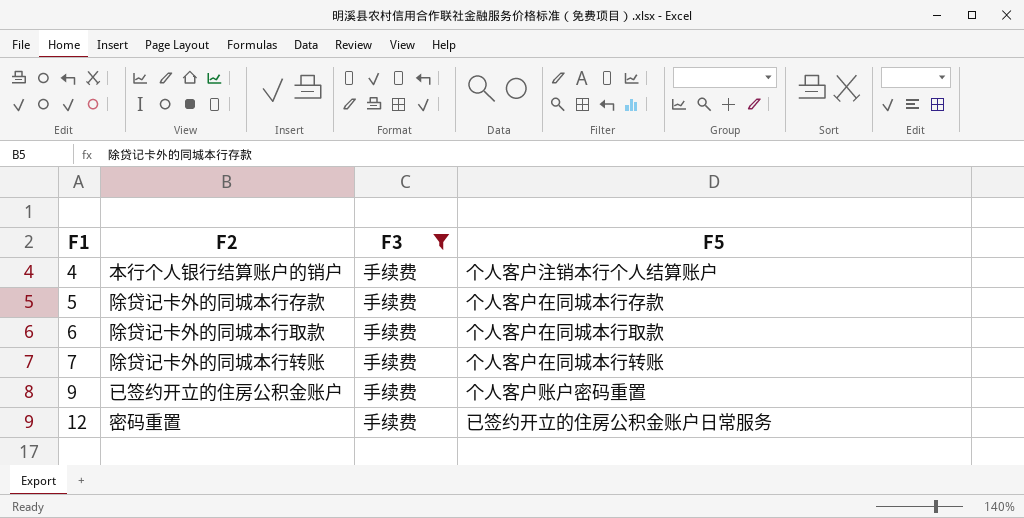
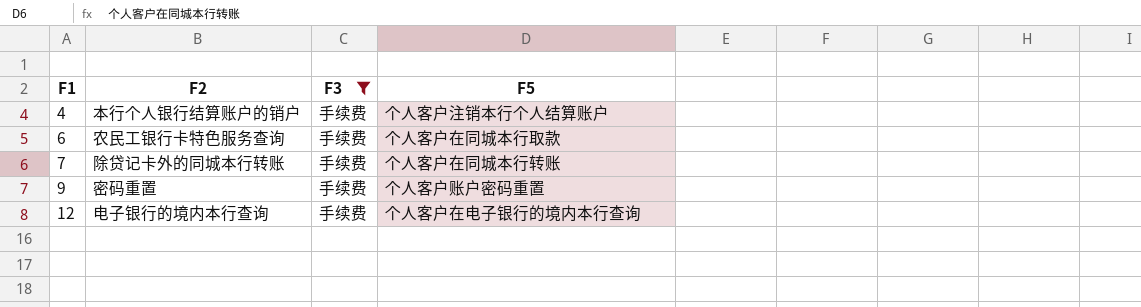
row 5: 除贷记卡外的同城本行存款 | 手续费 | 个人客户在同城本行存款 -> none
6 | F2: 除贷记卡外的同城本行取款 -> 农民工银行卡特色服务查询
9 | F2: 已签约开立的住房公积金账户 -> 密码重置
12 | F2: 密码重置 -> 电子银行的境内本行查询
12 | F5: 已签约开立的住房公积金账户日常服务 -> 个人客户在电子银行的境内本行查询

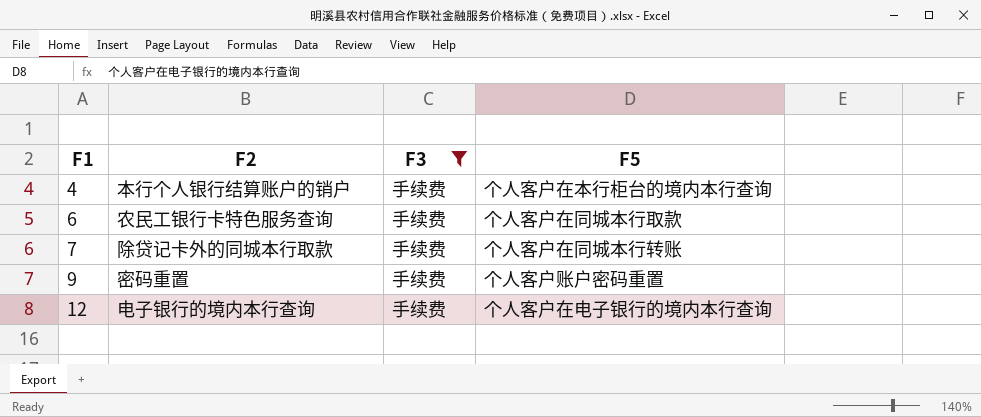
4 | F5: 个人客户注销本行个人结算账户 -> 个人客户在本行柜台的境内本行查询
7 | F2: 除贷记卡外的同城本行转账 -> 除贷记卡外的同城本行取款

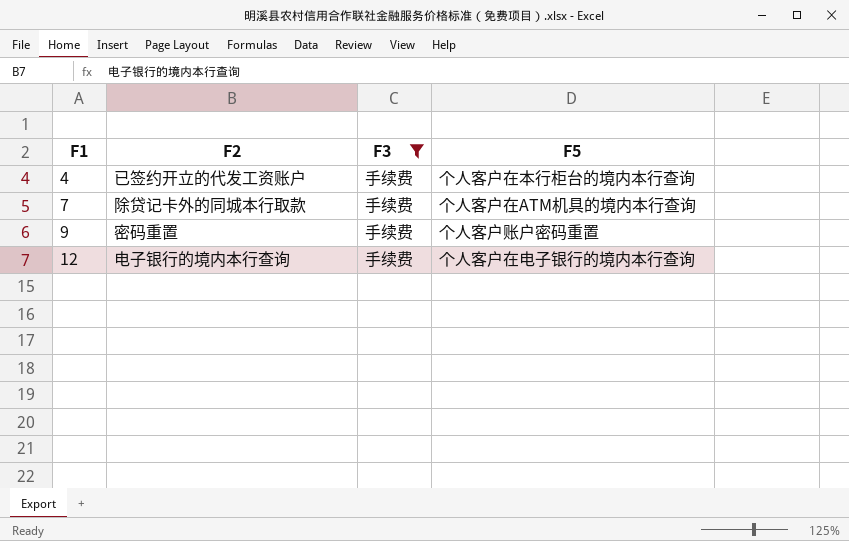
row 6: 农民工银行卡特色服务查询 | 手续费 | 个人客户在同城本行取款 -> none
4 | F2: 本行个人银行结算账户的销户 -> 已签约开立的代发工资账户
7 | F5: 个人客户在同城本行转账 -> 个人客户在ATM机具的境内本行查询

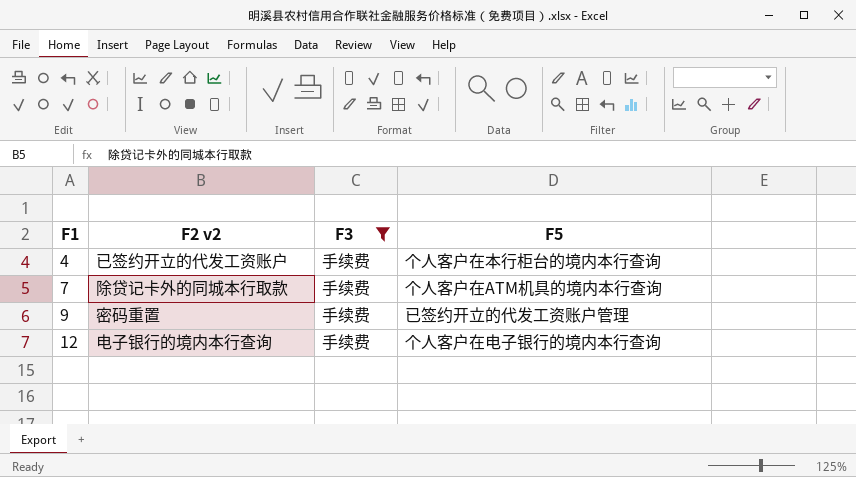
column name: F2 -> F2 v2
9 | F5: 个人客户账户密码重置 -> 已签约开立的代发工资账户管理

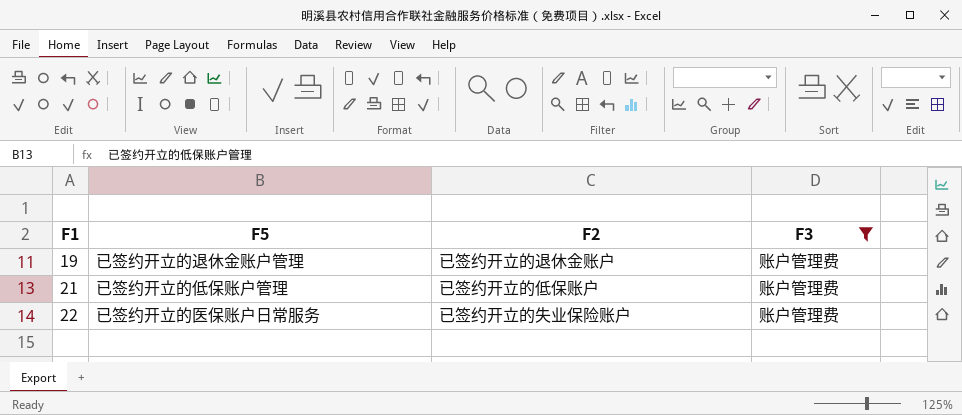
filter: F3 = 手续费 -> F3 = 账户管理费
column F5 | position: 4 -> 2
column name: F2 v2 -> F2

